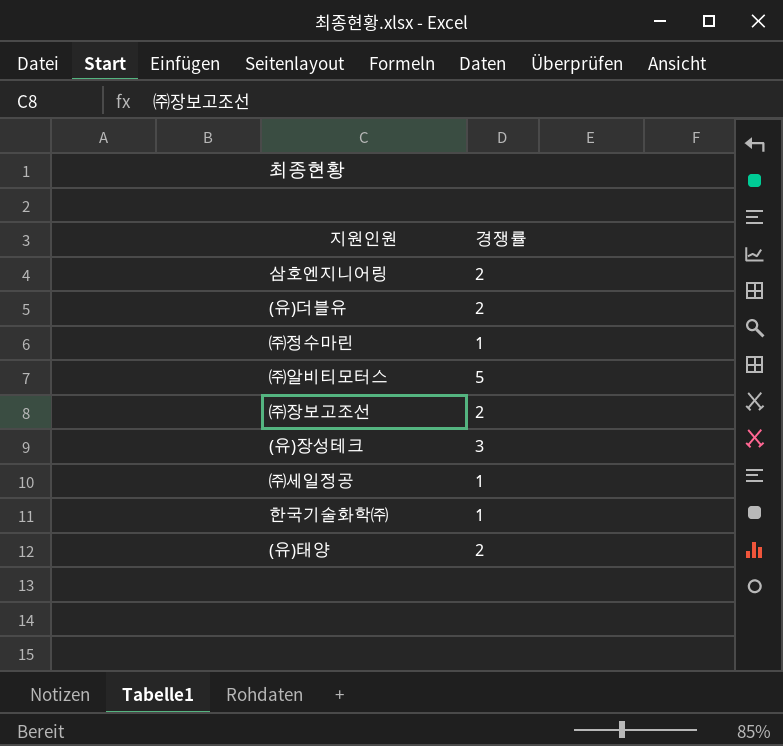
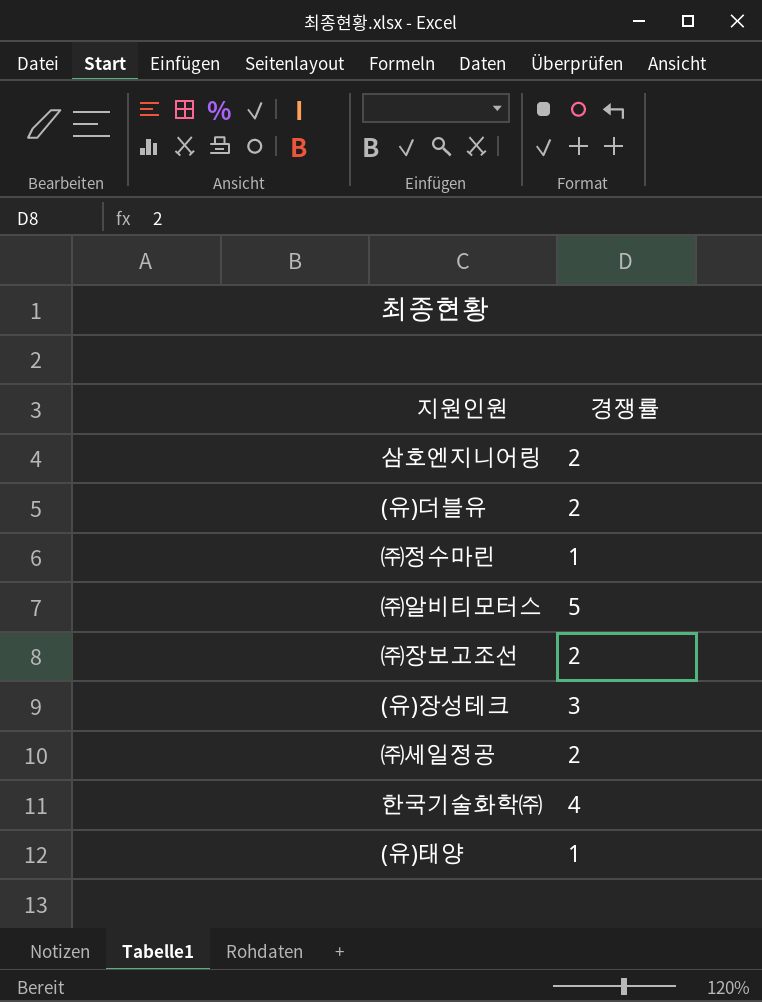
㈜세일정공 | 경쟁률: 1 -> 2
한국기술화학㈜ | 경쟁률: 1 -> 4
(유)태양 | 경쟁률: 2 -> 1

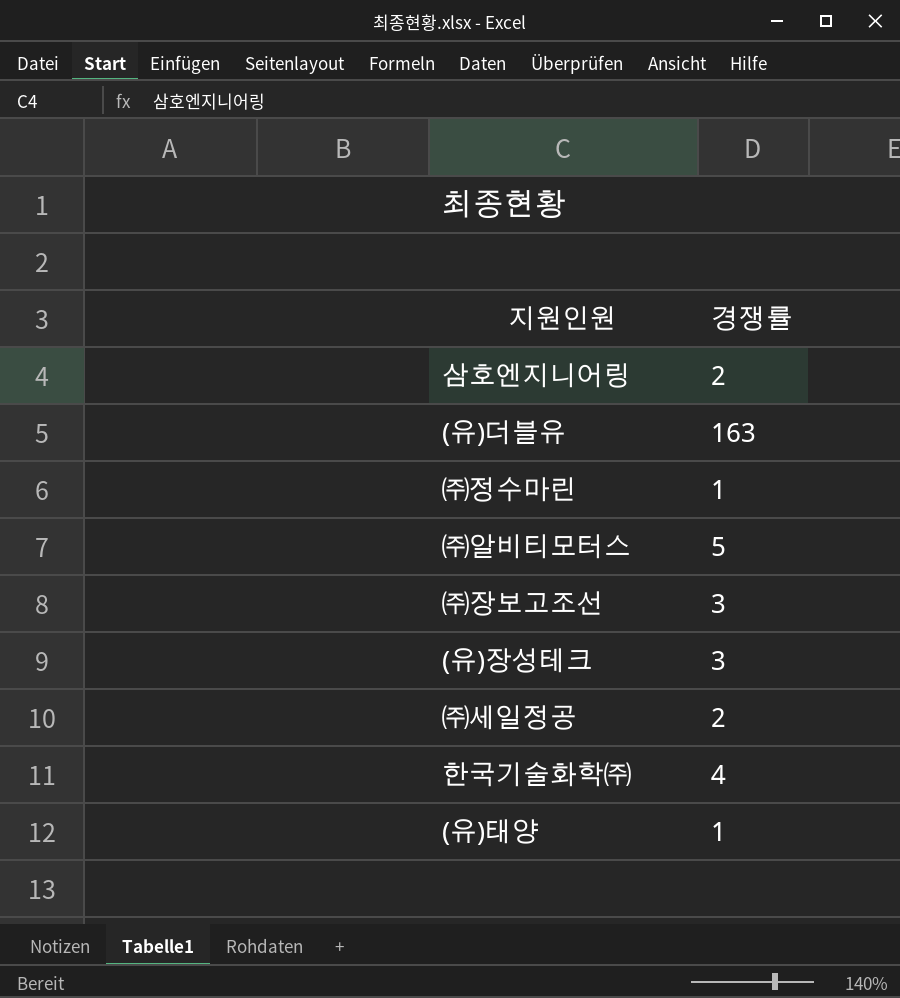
(유)더블유 | 경쟁률: 2 -> 163
㈜장보고조선 | 경쟁률: 2 -> 3

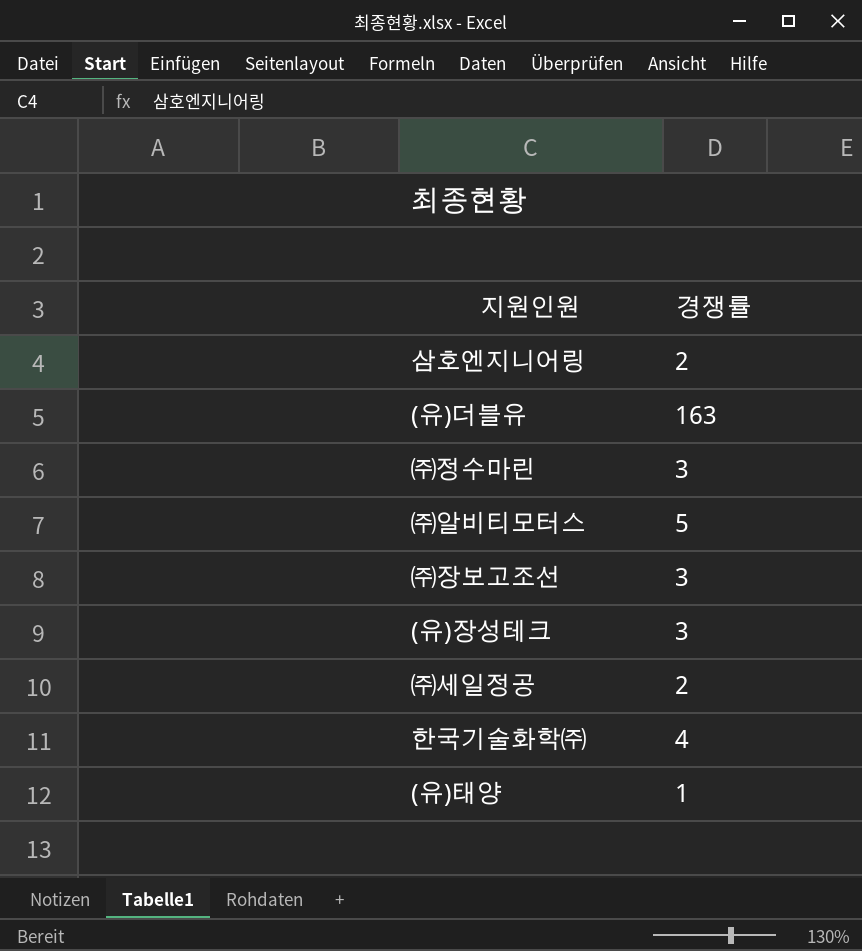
㈜정수마린 | 경쟁률: 1 -> 3

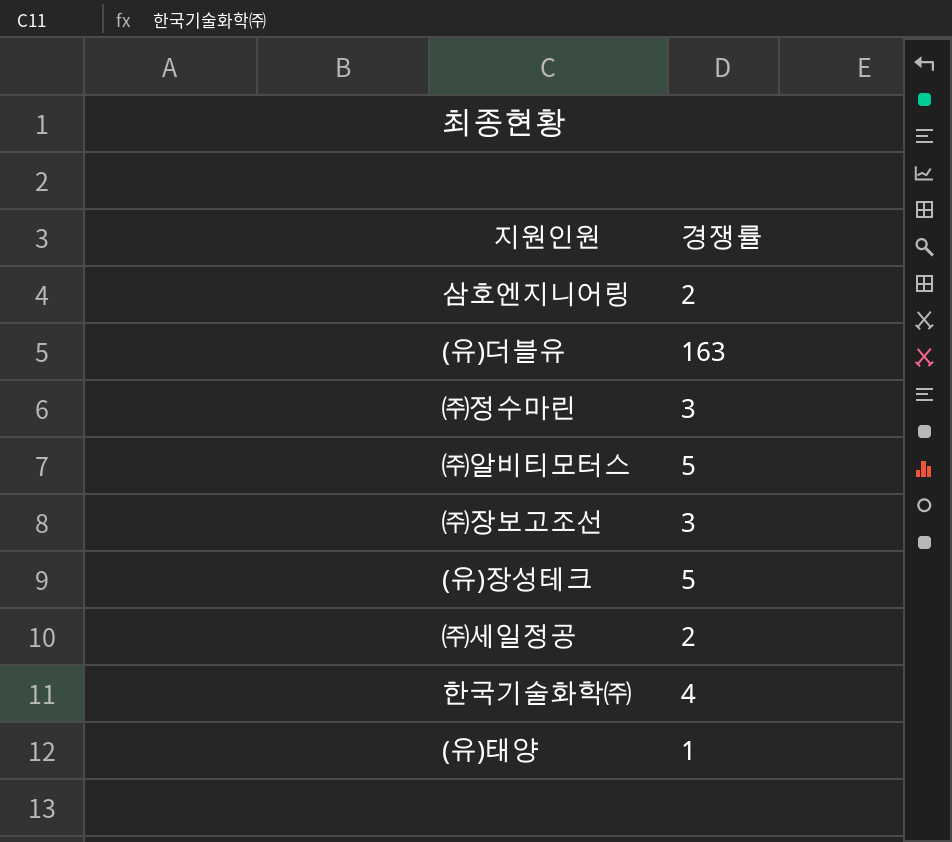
(유)장성테크 | 경쟁률: 3 -> 5

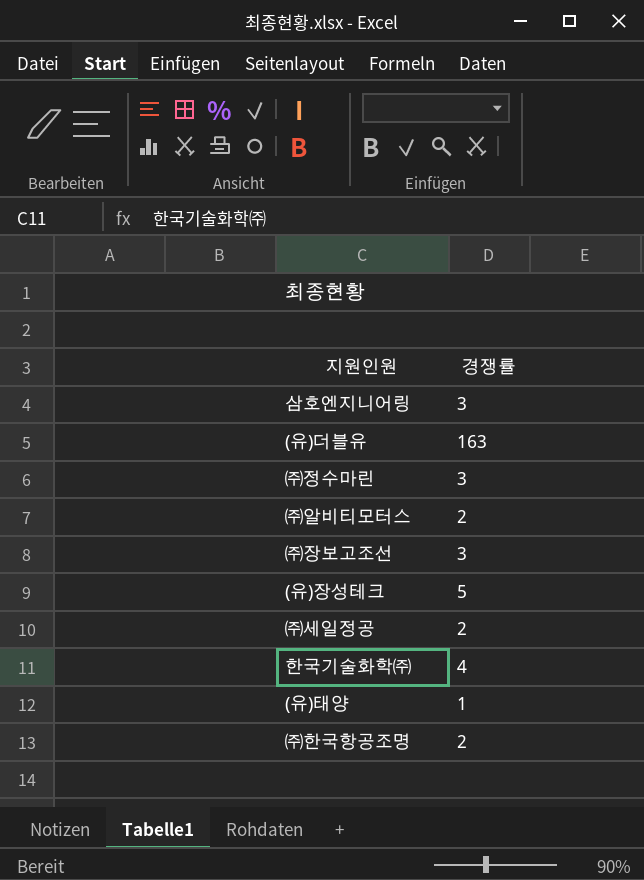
삼호엔지니어링 | 경쟁률: 2 -> 3
㈜알비티모터스 | 경쟁률: 5 -> 2
row ㈜한국항공조명: none -> 2

